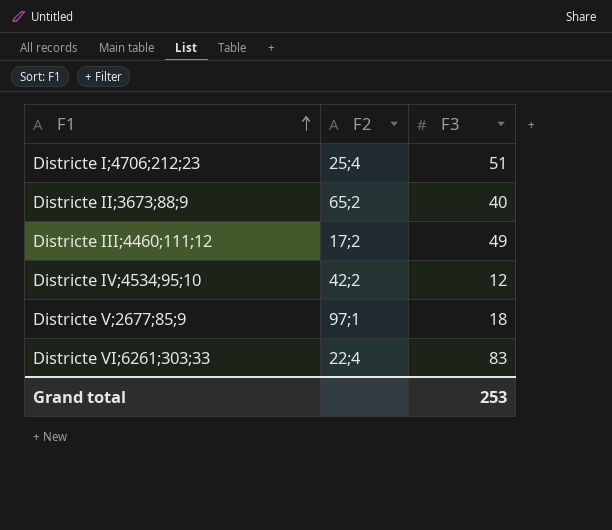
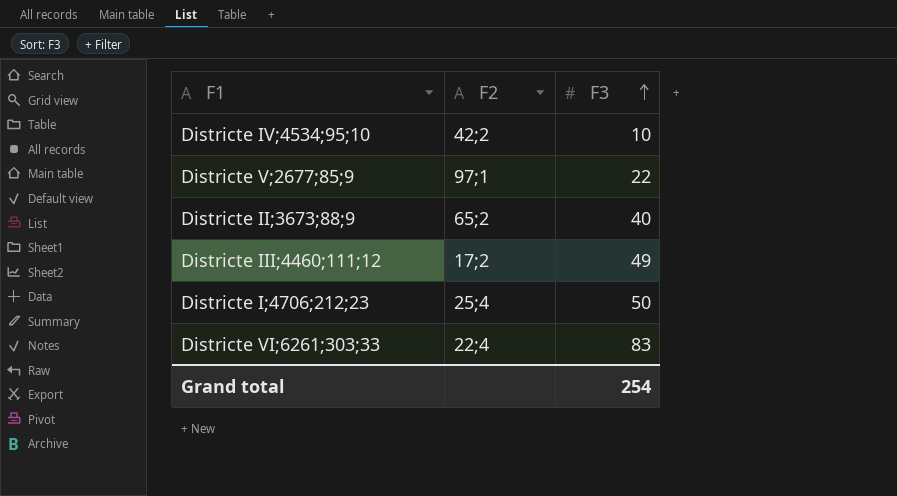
row order: F1 ascending -> F3 ascending
Districte IV;4534;95;10 | F3: 12 -> 10
Districte V;2677;85;9 | F3: 18 -> 22
Districte I;4706;212;23 | F3: 51 -> 50
Grand total | F3: 253 -> 254

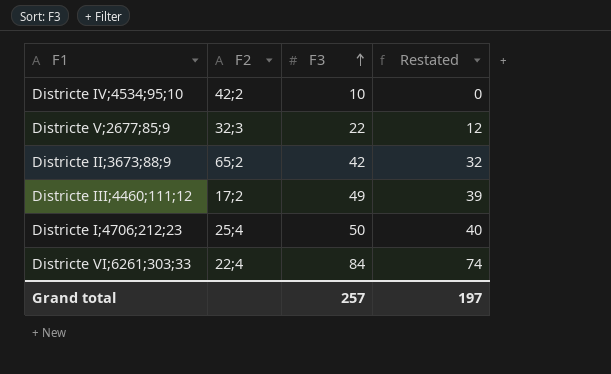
column Restated | formula: none -> [F3] - 10
Districte V;2677;85;9 | F2: 97;1 -> 32;3
Districte II;3673;88;9 | F3: 40 -> 42
Districte VI;6261;303;33 | F3: 83 -> 84
Grand total | F3: 254 -> 257

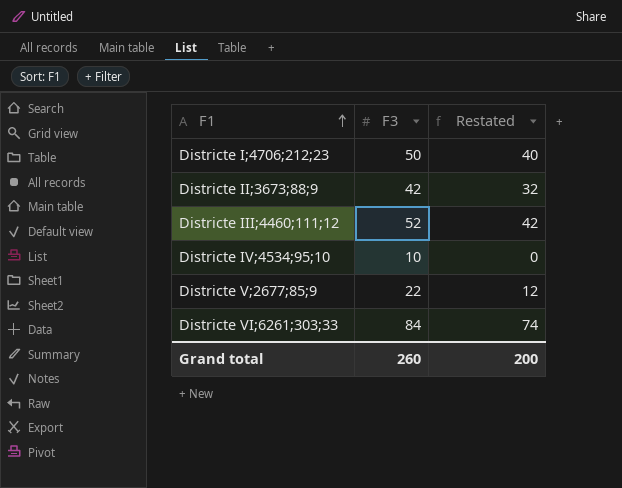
row order: F3 ascending -> F1 ascending
column F2 | position: 2 -> none
Districte III;4460;111;12 | F3: 49 -> 52
Districte III;4460;111;12 | Restated: 39 -> 42
Grand total | F3: 257 -> 260
Grand total | Restated: 197 -> 200

